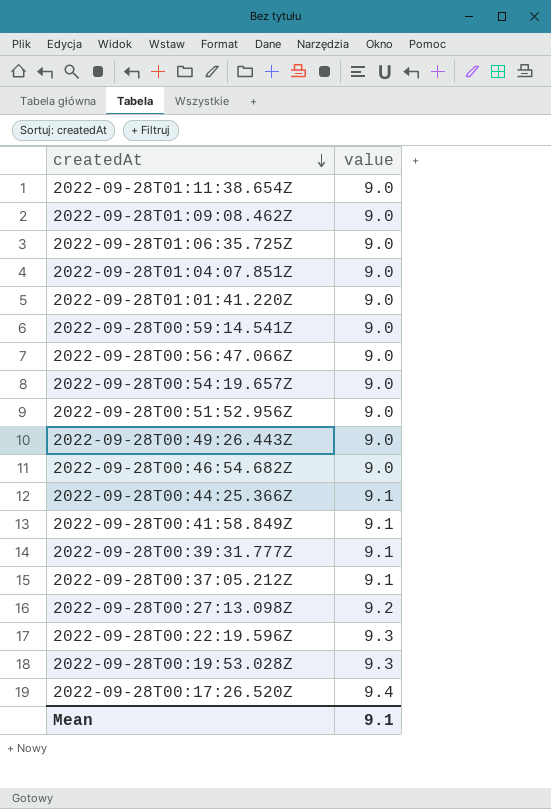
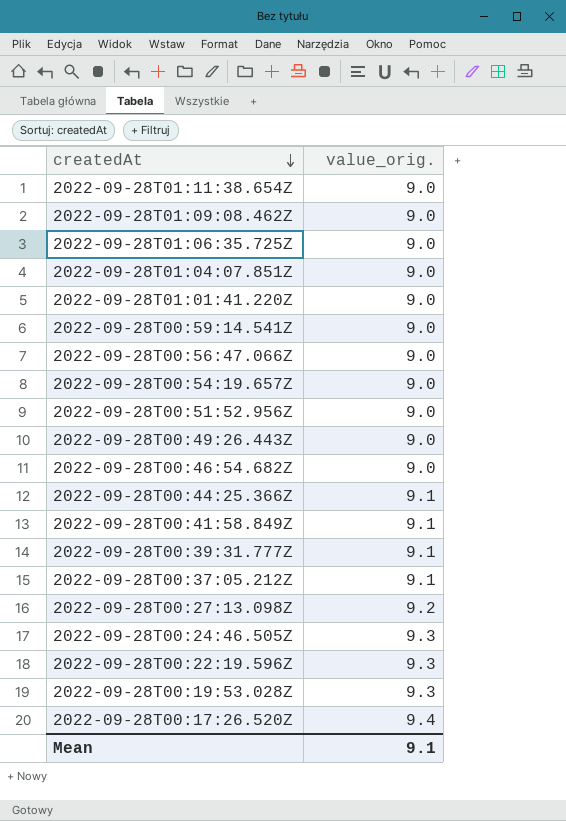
column name: value -> value_orig.
row 2022-09-28T00:24:46.505Z: none -> 9.3

